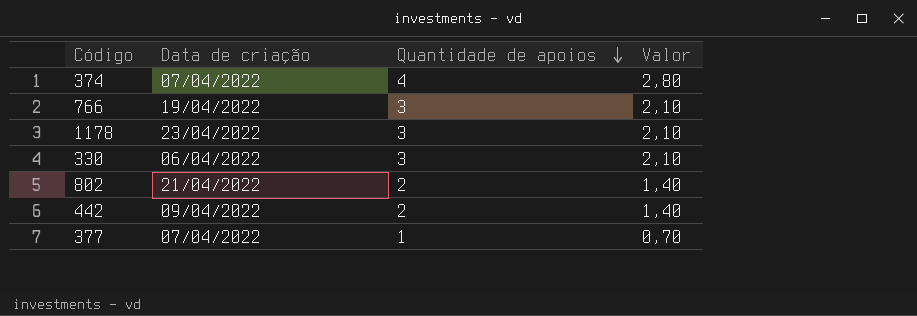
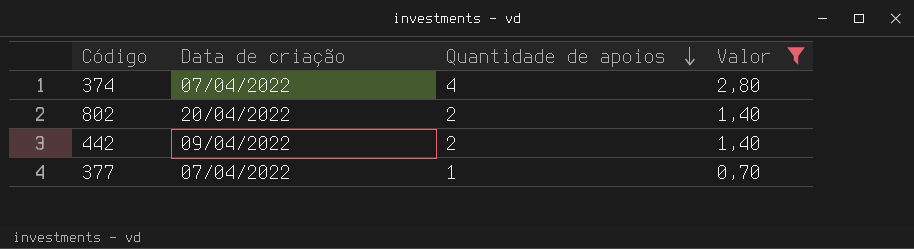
filter: none -> Valor != 2,10
802 | Data de criação: 21/04/2022 -> 20/04/2022

